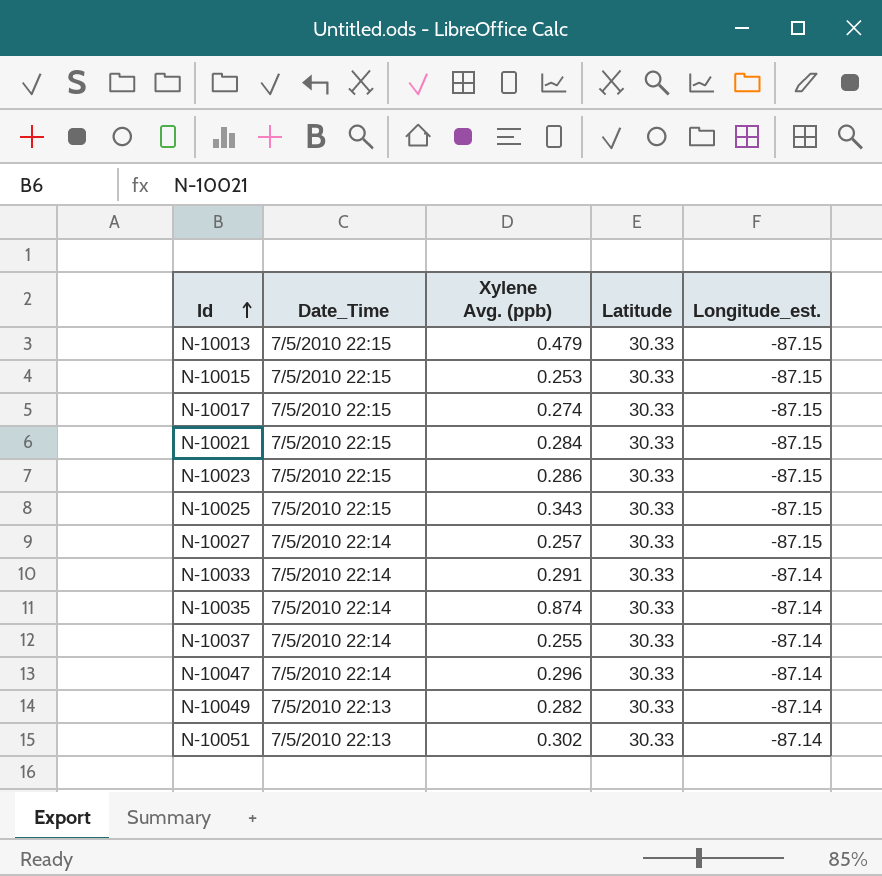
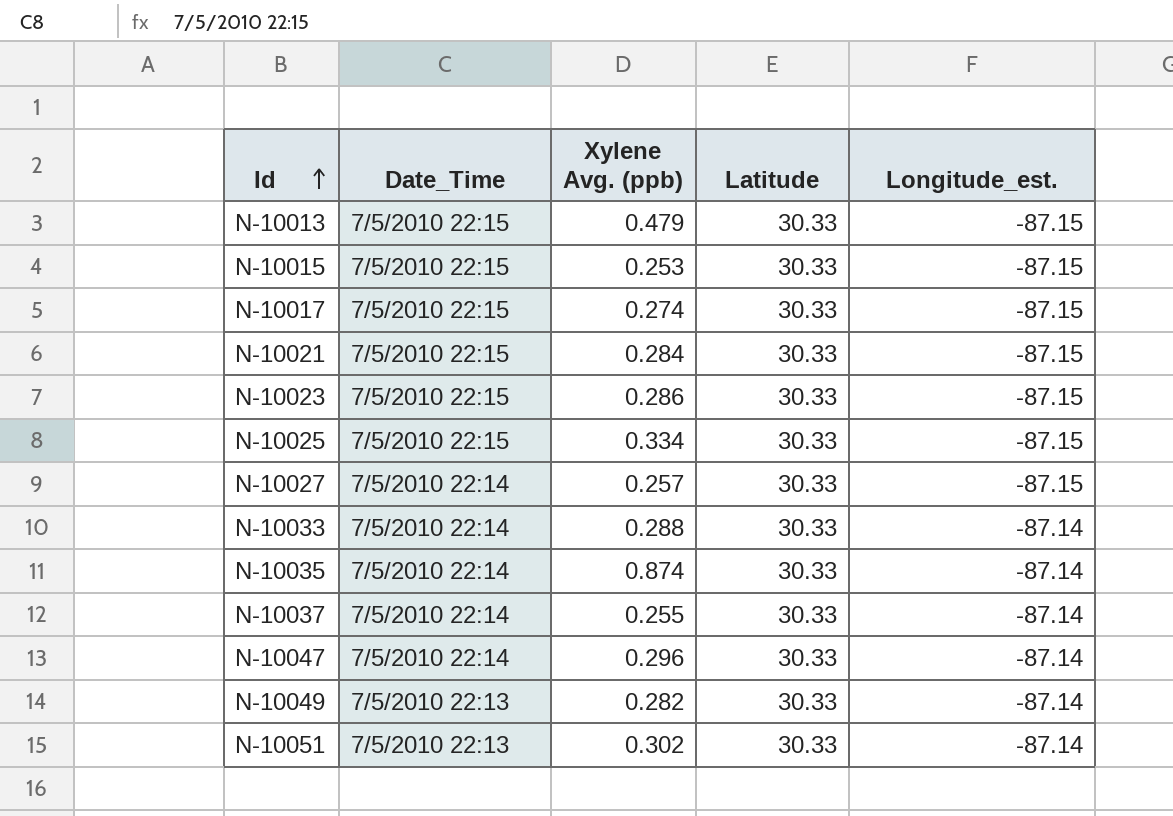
N-10025 | Xylene Avg. (ppb): 0.343 -> 0.334
N-10033 | Xylene Avg. (ppb): 0.291 -> 0.288

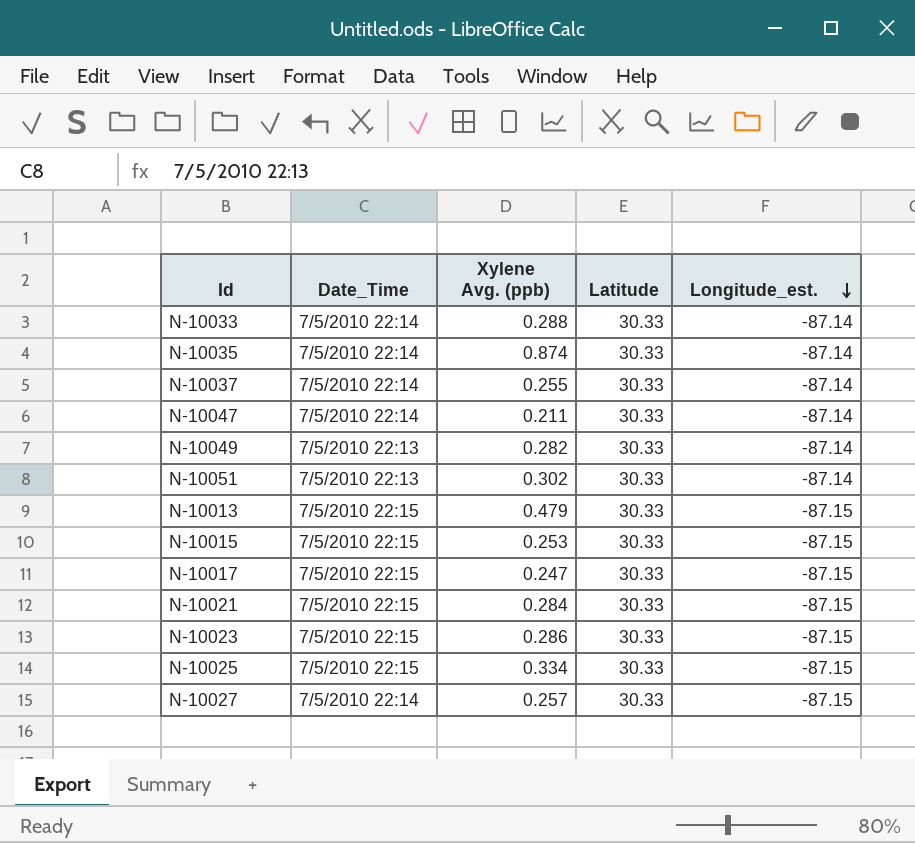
row order: Id ascending -> Longitude_est. descending
N-10047 | Xylene Avg. (ppb): 0.296 -> 0.211
N-10017 | Xylene Avg. (ppb): 0.274 -> 0.247

